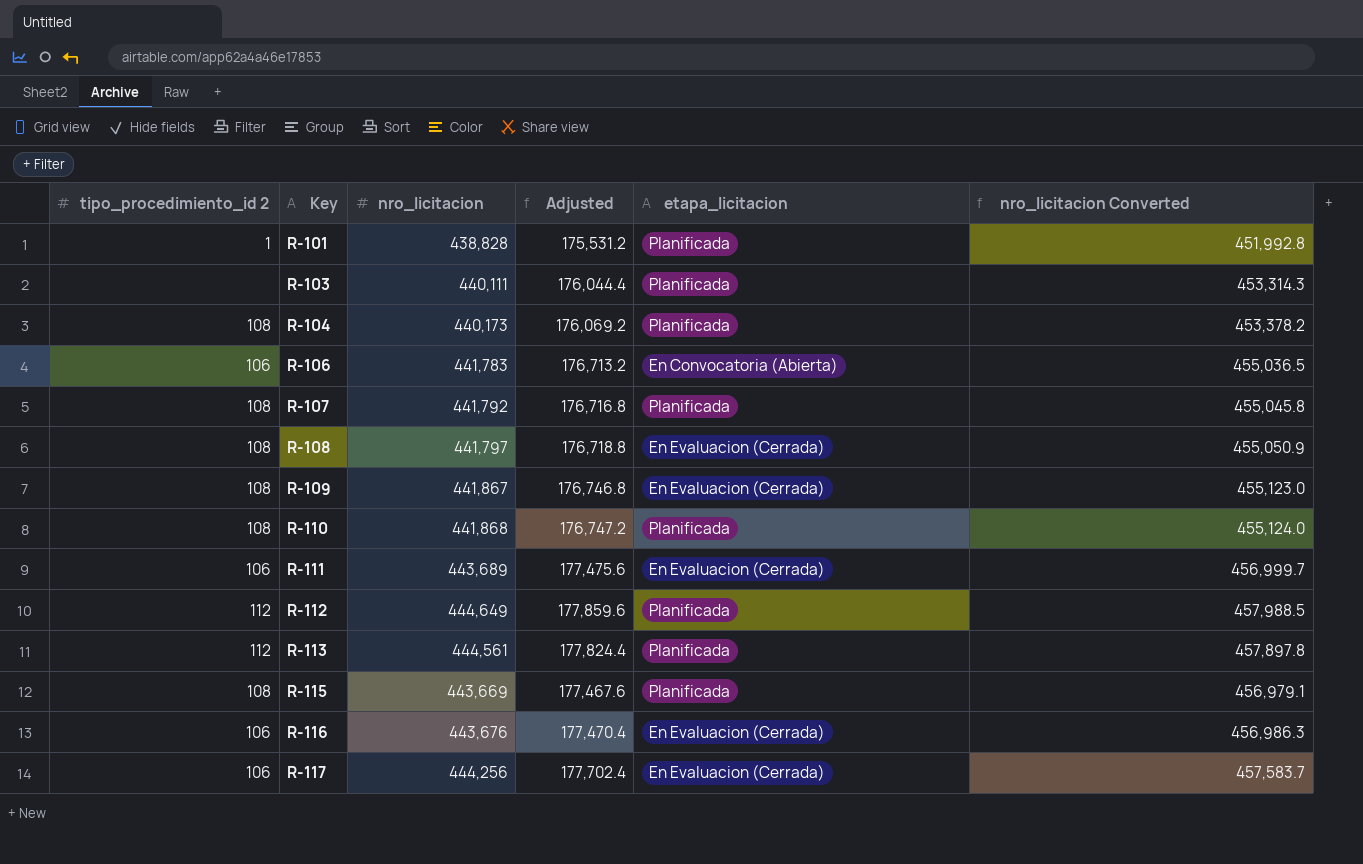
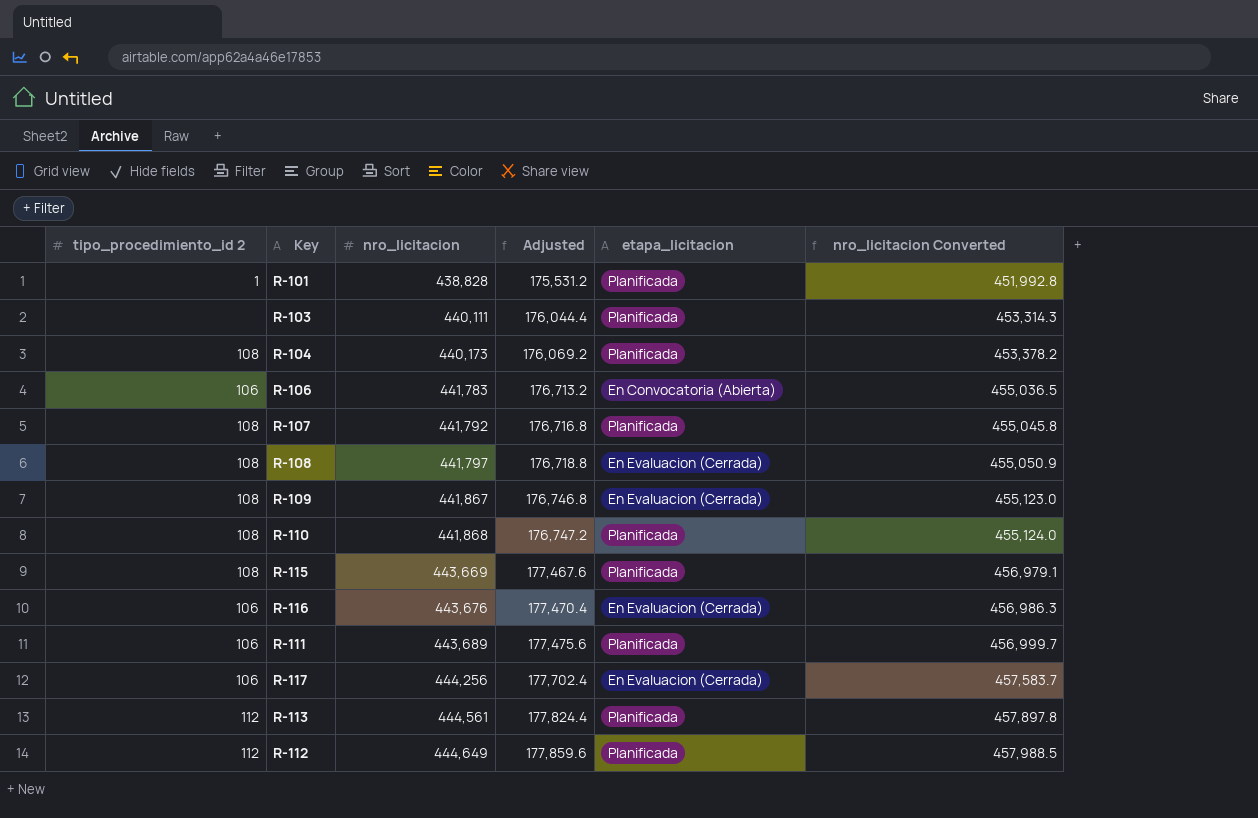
row order: Key ascending -> nro_licitacion ascending
R-111 | etapa_licitacion: En Evaluacion (Cerrada) -> Planificada

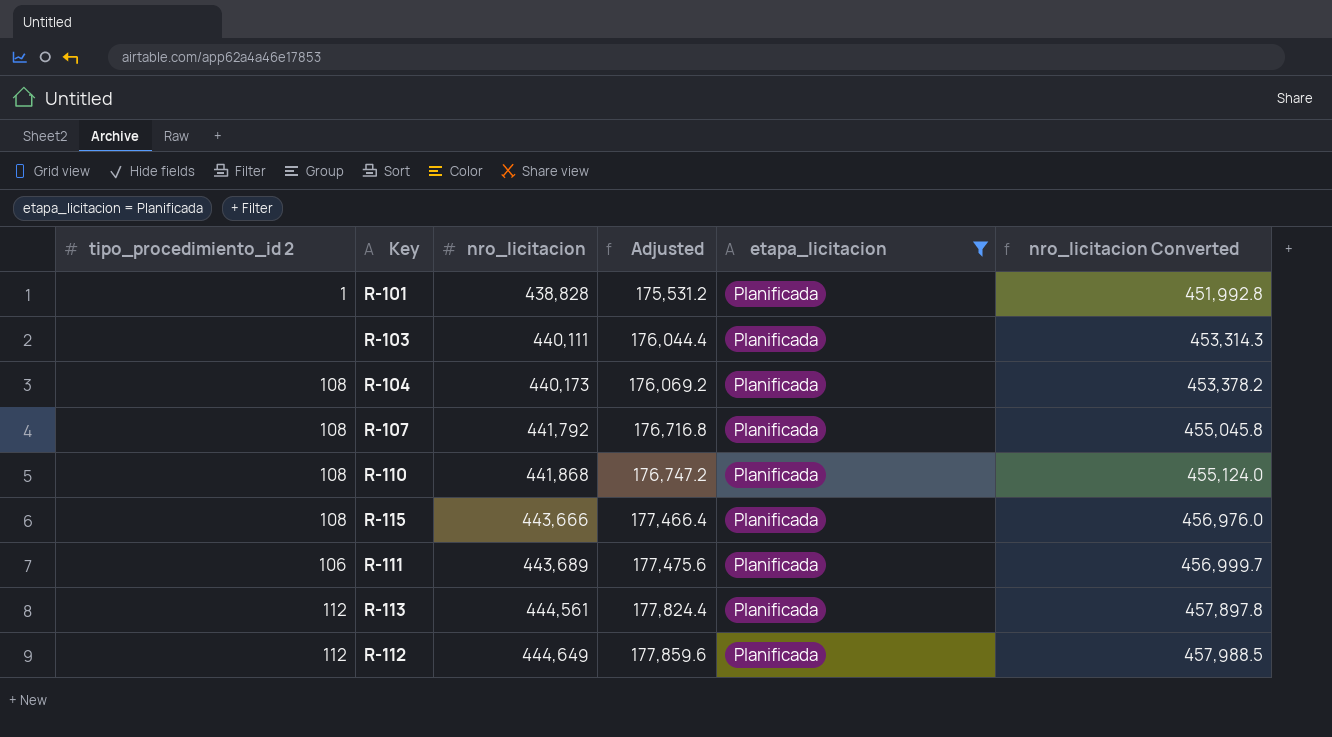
filter: none -> etapa_licitacion = Planificada
R-115 | nro_licitacion: 443,669 -> 443,666
R-115 | Adjusted: 177,467.6 -> 177,466.4
R-115 | nro_licitacion Converted: 456,979.1 -> 456,976.0

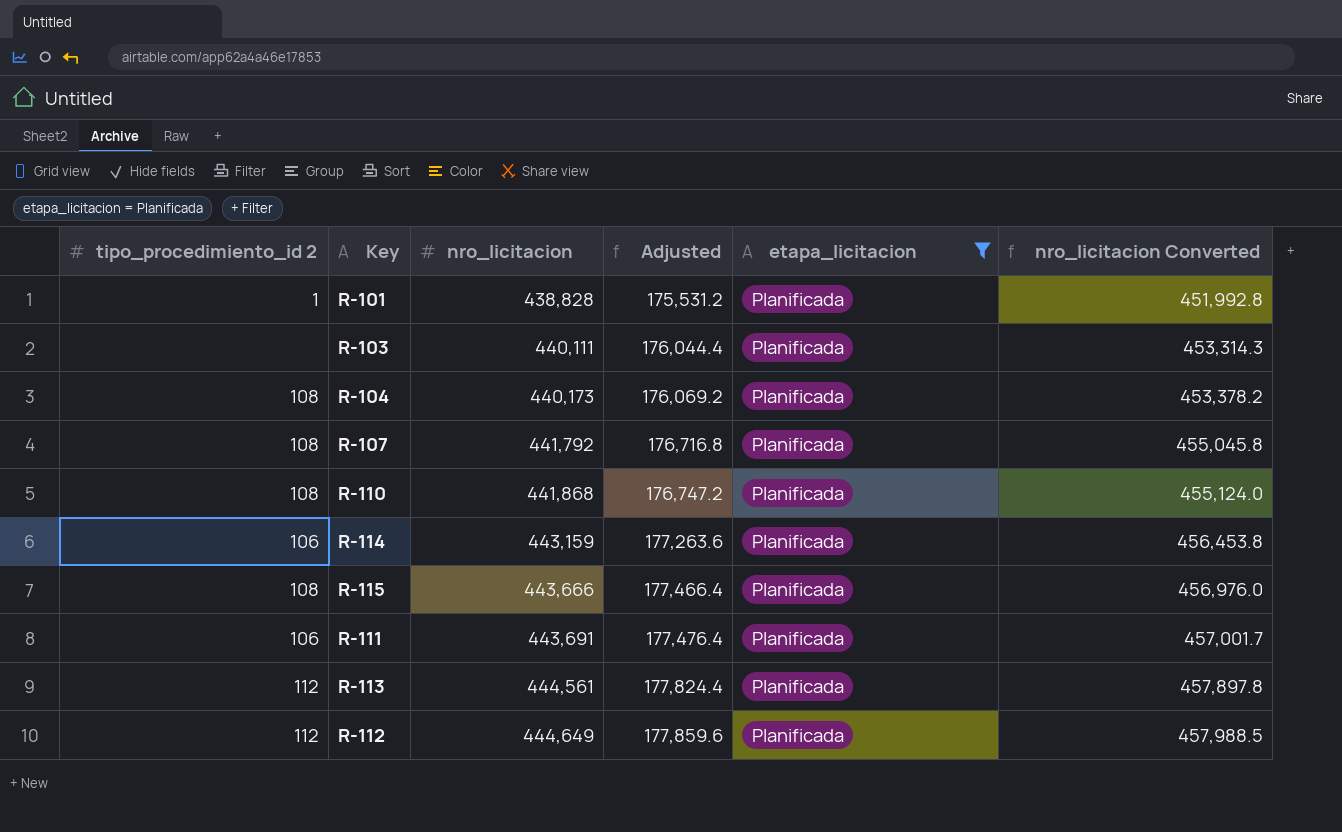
row R-114: none -> 106 | 443,159 | 177,263.6 | Planificada | 456,453.8
R-111 | nro_licitacion: 443,689 -> 443,691
R-111 | Adjusted: 177,475.6 -> 177,476.4
R-111 | nro_licitacion Converted: 456,999.7 -> 457,001.7

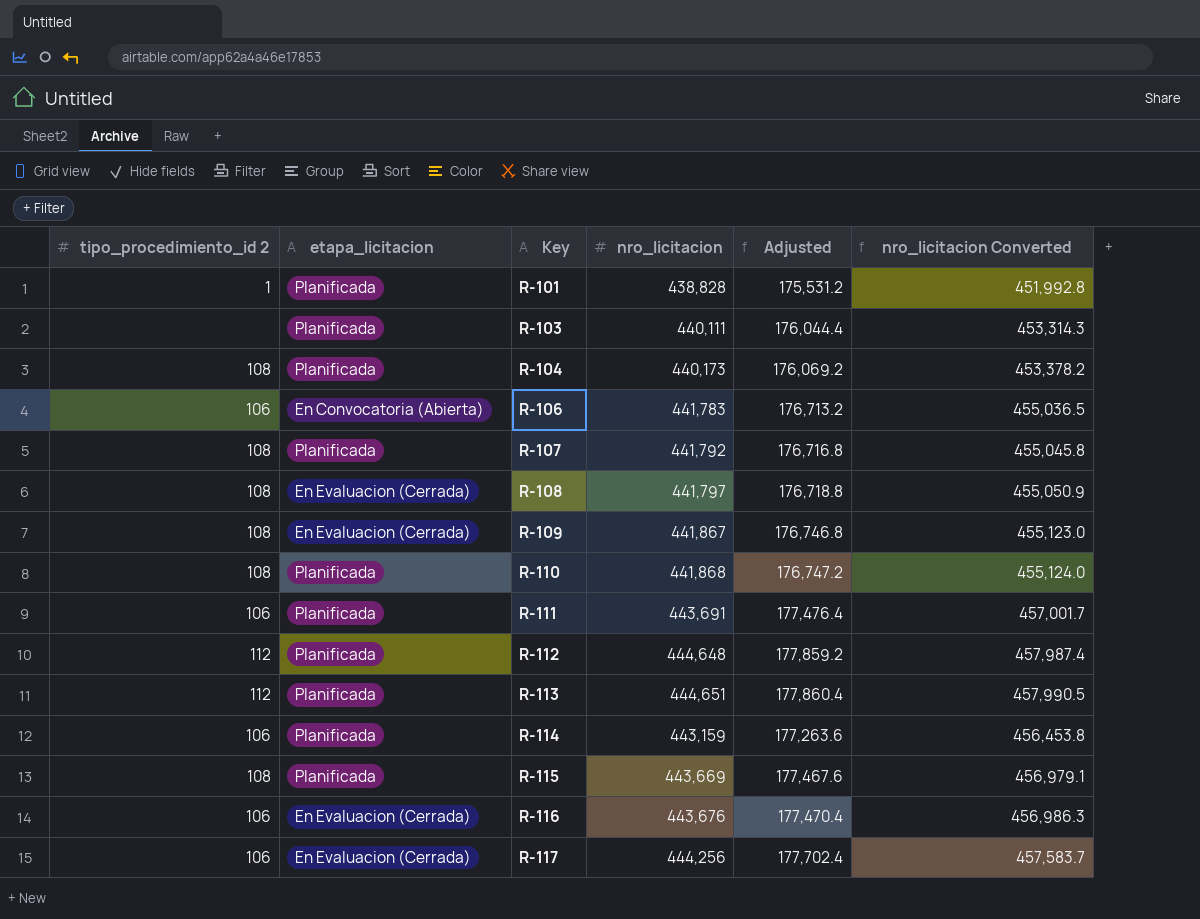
filter: etapa_licitacion = Planificada -> none
row order: nro_licitacion ascending -> Key ascending
column etapa_licitacion | position: 5 -> 2
R-112 | nro_licitacion: 444,649 -> 444,648
R-112 | Adjusted: 177,859.6 -> 177,859.2
R-112 | nro_licitacion Converted: 457,988.5 -> 457,987.4
R-113 | nro_licitacion: 444,561 -> 444,651
R-113 | Adjusted: 177,824.4 -> 177,860.4
R-113 | nro_licitacion Converted: 457,897.8 -> 457,990.5
R-115 | nro_licitacion: 443,666 -> 443,669
R-115 | Adjusted: 177,466.4 -> 177,467.6
R-115 | nro_licitacion Converted: 456,976.0 -> 456,979.1

